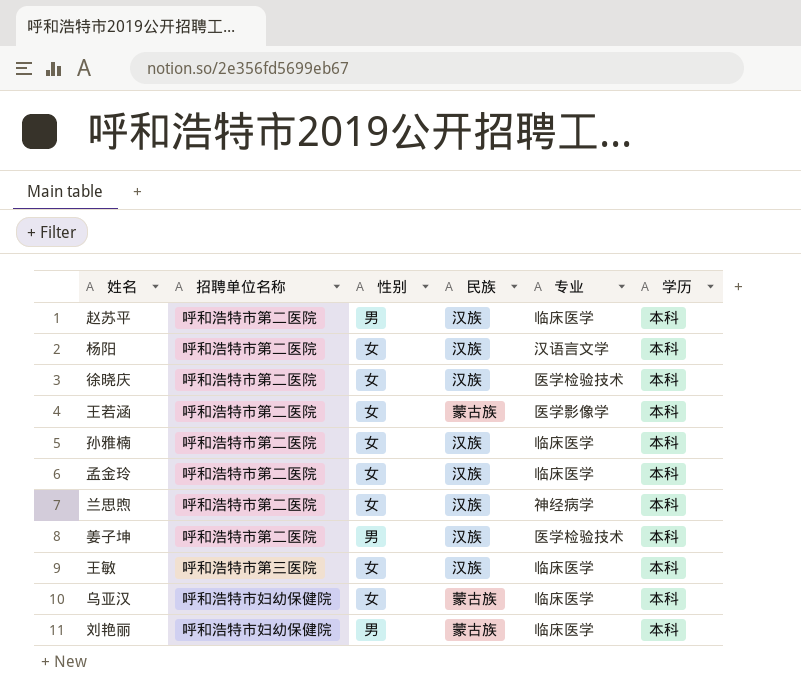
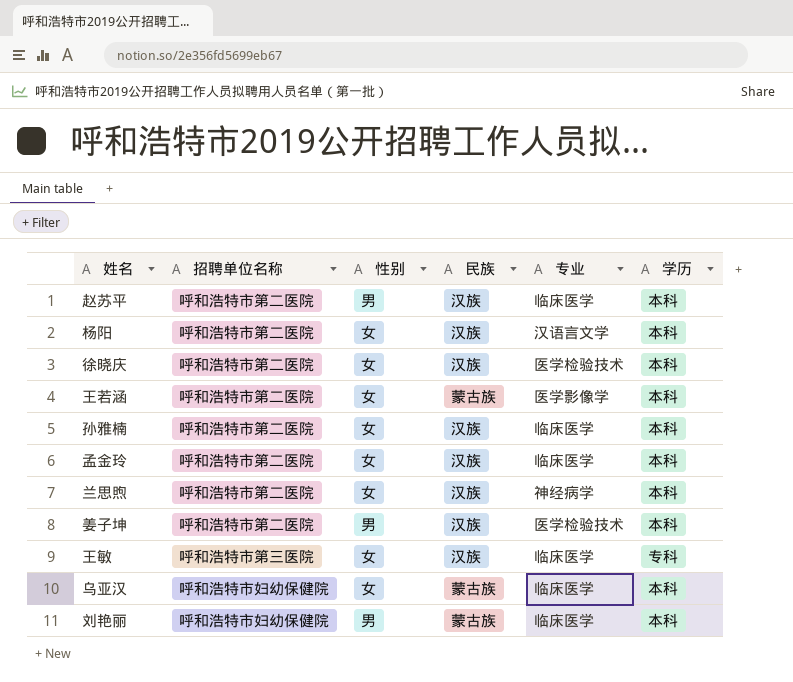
王敏 | 学历: 本科 -> 专科

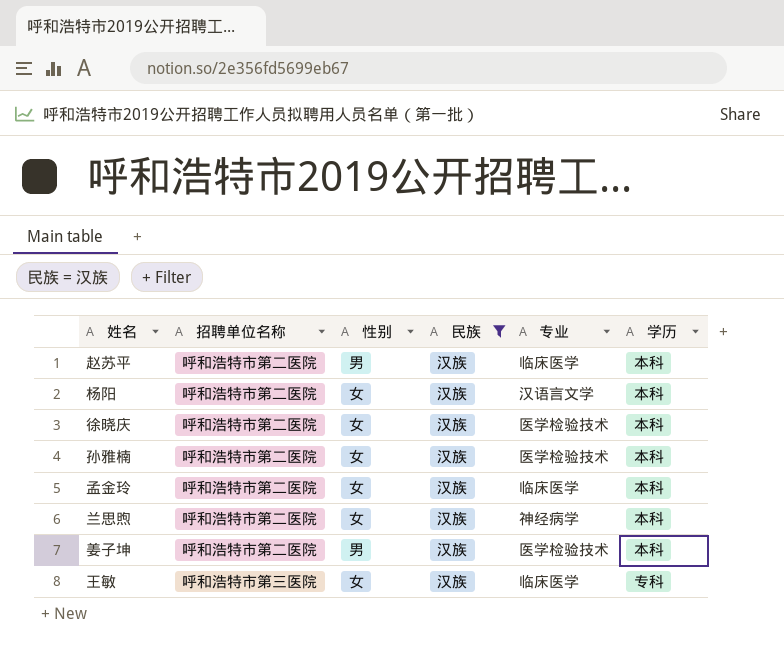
filter: none -> 民族 = 汉族
孙雅楠 | 专业: 临床医学 -> 医学检验技术

